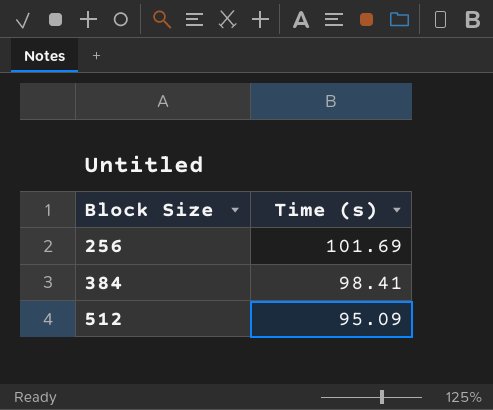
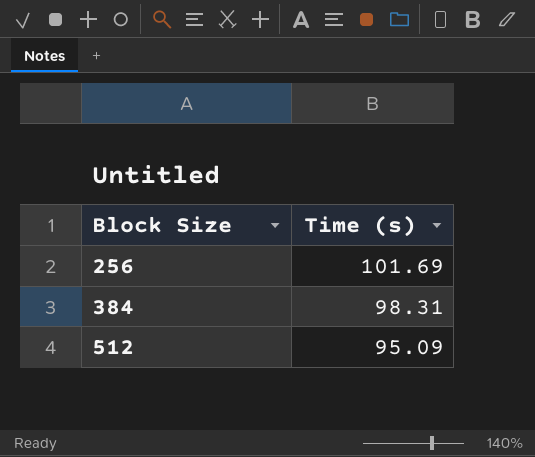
384 | Time (s): 98.41 -> 98.31

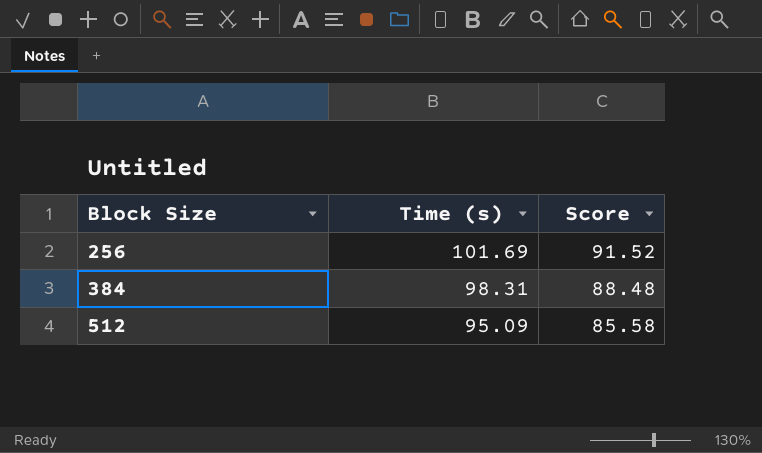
column Score | formula: none -> [Time (s)] * 0.9

